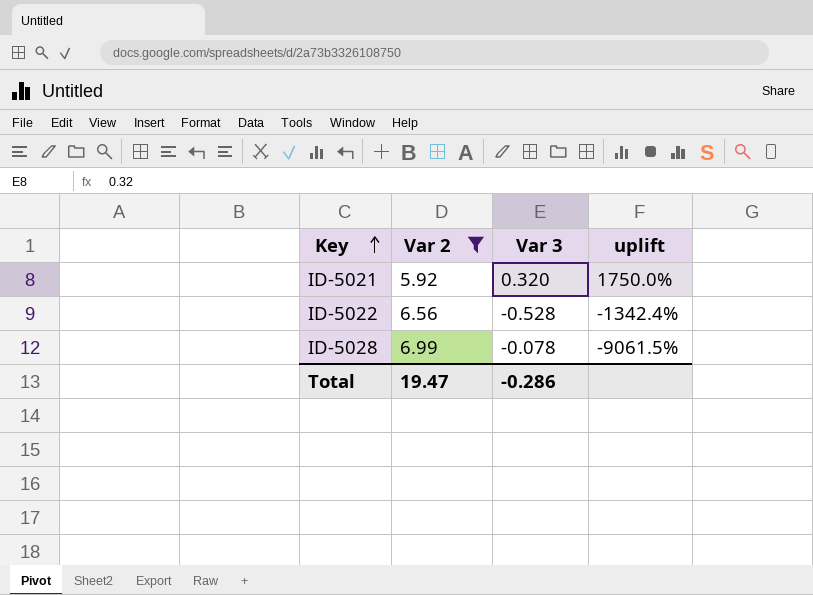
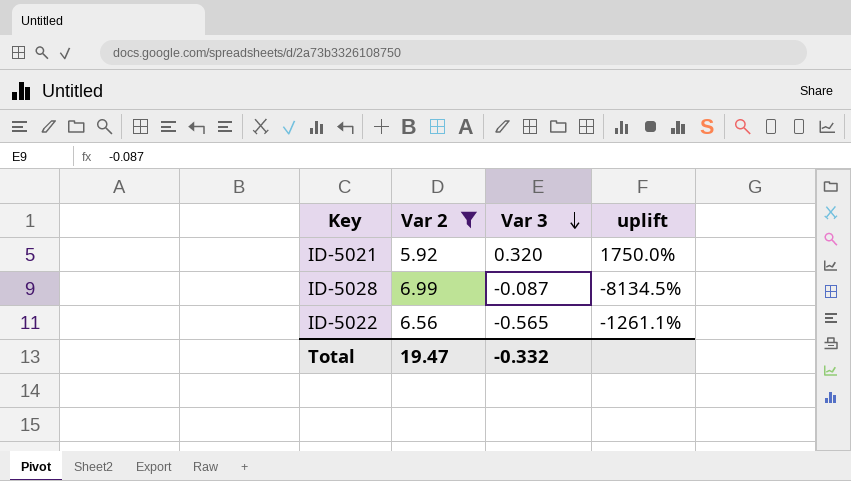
row order: Key ascending -> Var 3 descending
ID-5028 | Var 3: -0.078 -> -0.087
ID-5028 | uplift: -9061.5% -> -8134.5%
ID-5022 | Var 3: -0.528 -> -0.565
ID-5022 | uplift: -1342.4% -> -1261.1%
Total | Var 3: -0.286 -> -0.332

